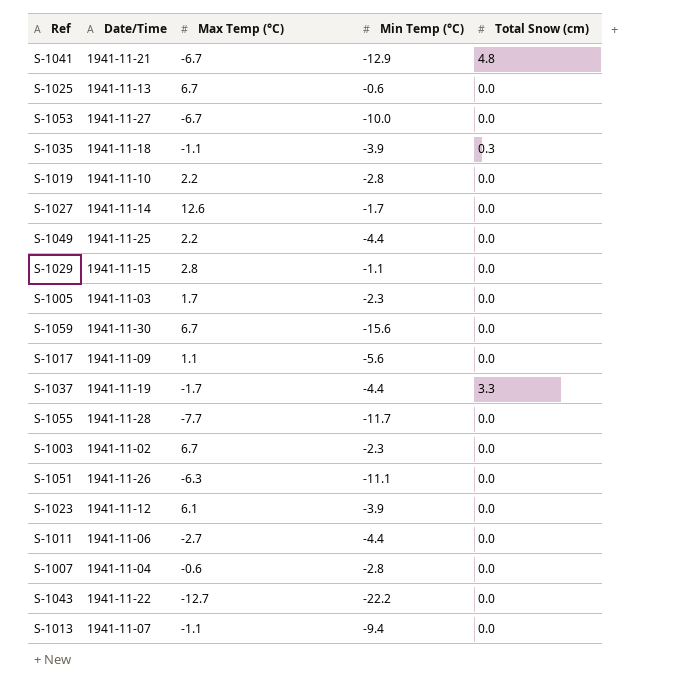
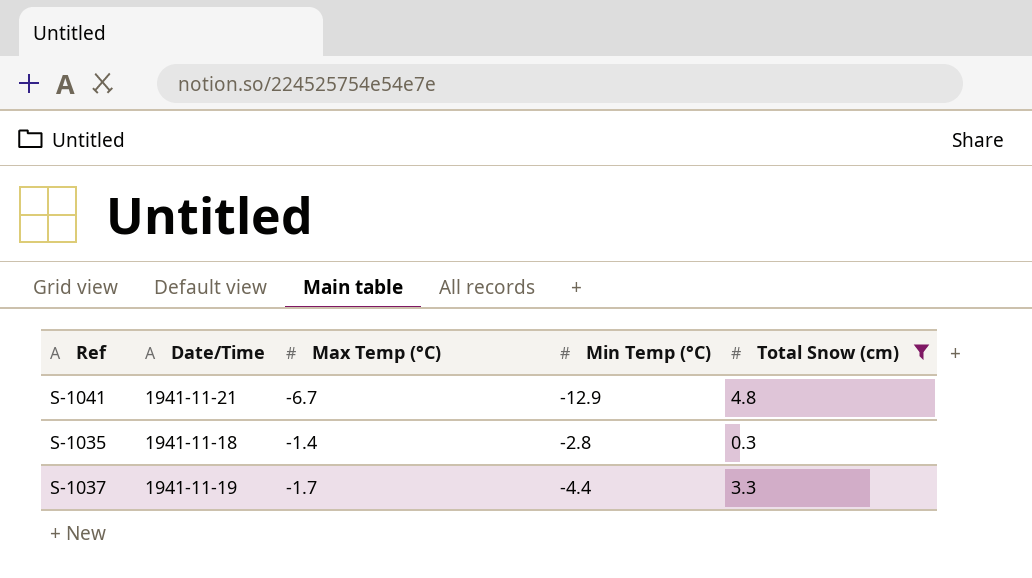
filter: none -> Total Snow (cm) != 0.0
S-1035 | Max Temp (°C): -1.1 -> -1.4
S-1035 | Min Temp (°C): -3.9 -> -2.8

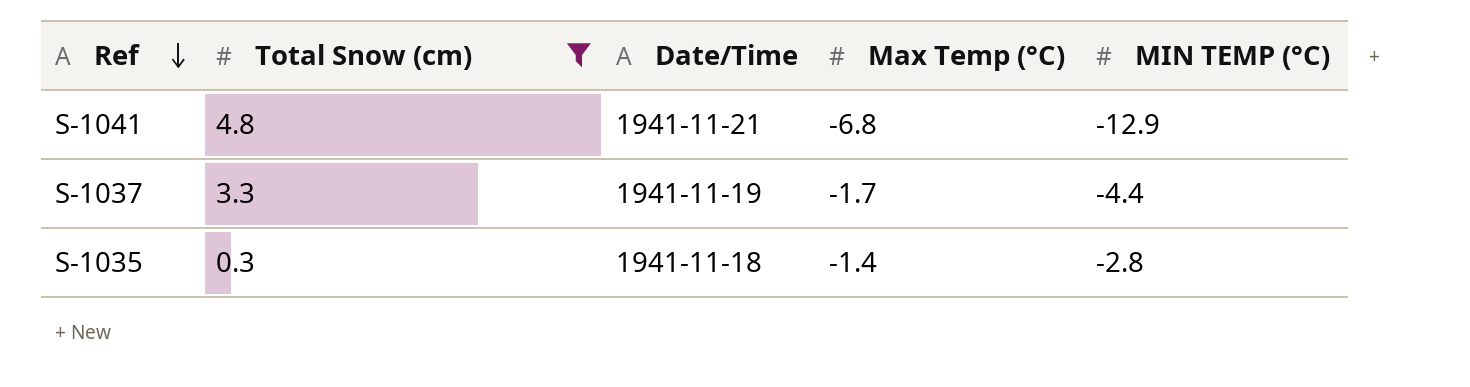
row order: none -> Ref descending
column Total Snow (cm) | position: 5 -> 2
column name: Min Temp (°C) -> MIN TEMP (°C)
S-1041 | Max Temp (°C): -6.7 -> -6.8

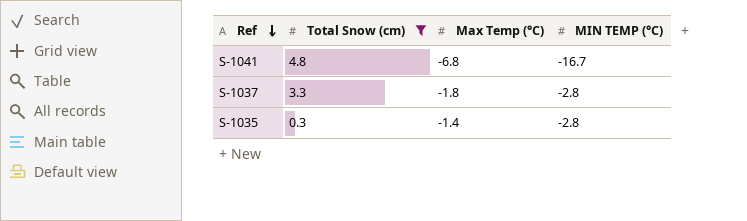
column Date/Time | position: 3 -> none
S-1041 | MIN TEMP (°C): -12.9 -> -16.7
S-1037 | Max Temp (°C): -1.7 -> -1.8
S-1037 | MIN TEMP (°C): -4.4 -> -2.8

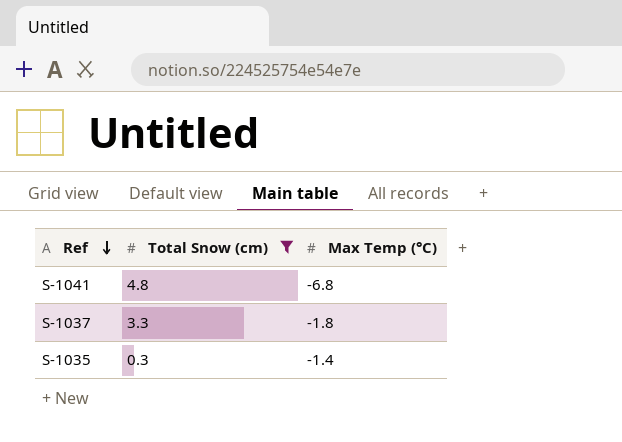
column MIN TEMP (°C) | position: 4 -> none

